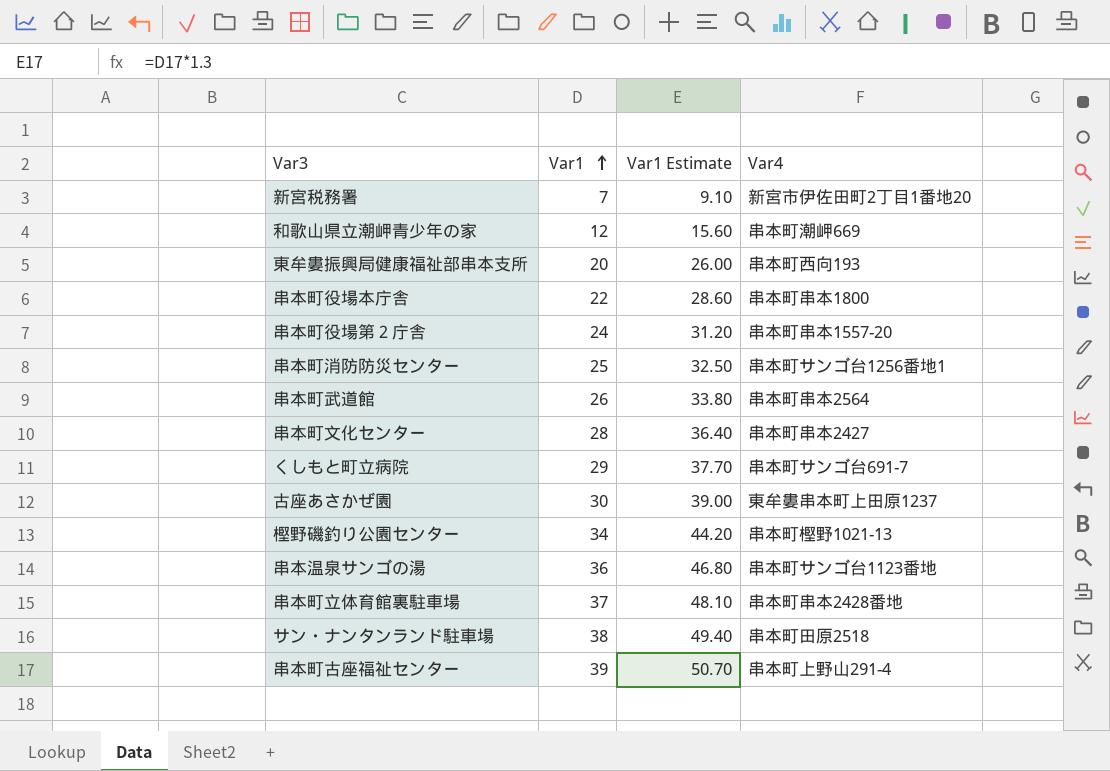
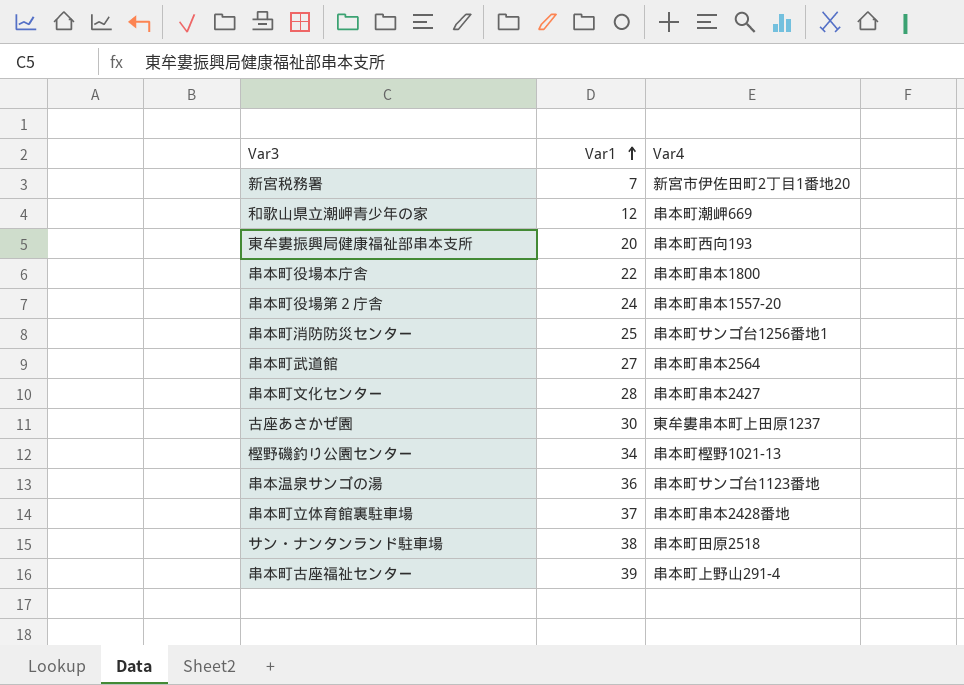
column Var1 Estimate | formula: [Var1] * 1.3 -> none
row くしもと町立病院: 29 | 37.70 | 串本町サンゴ台691-7 -> none
串本町武道館 | Var1: 26 -> 27

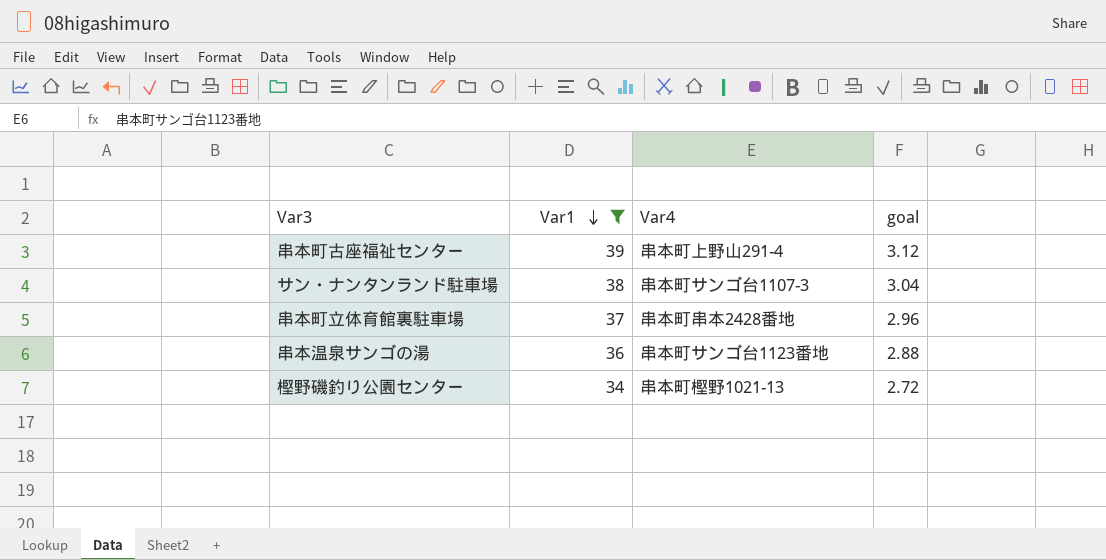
filter: none -> Var1 >= 34
row order: Var1 ascending -> Var1 descending
column goal | formula: none -> [Var1] * 0.08
サン・ナンタンランド駐車場 | Var4: 串本町田原2518 -> 串本町サンゴ台1107-3

